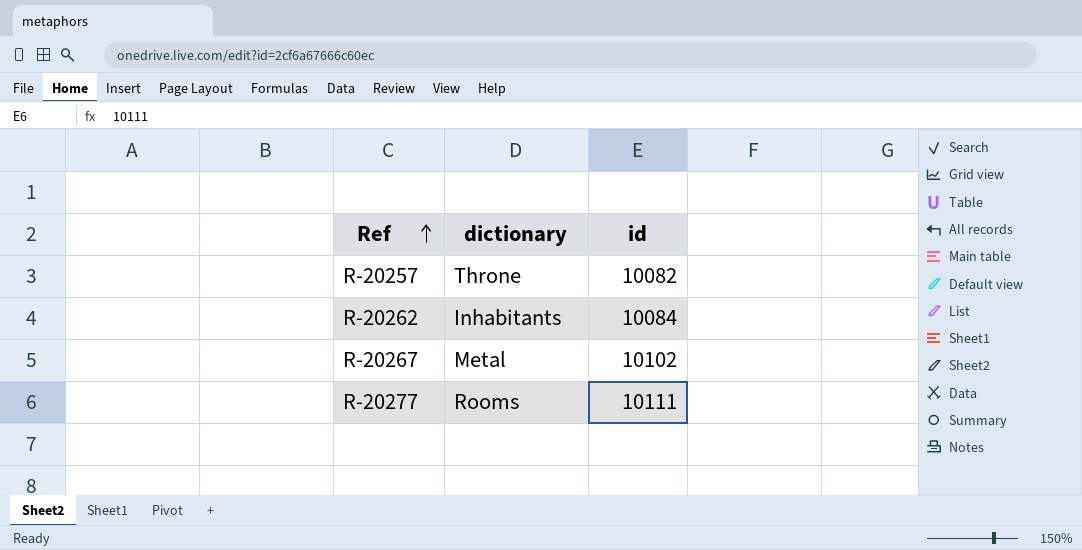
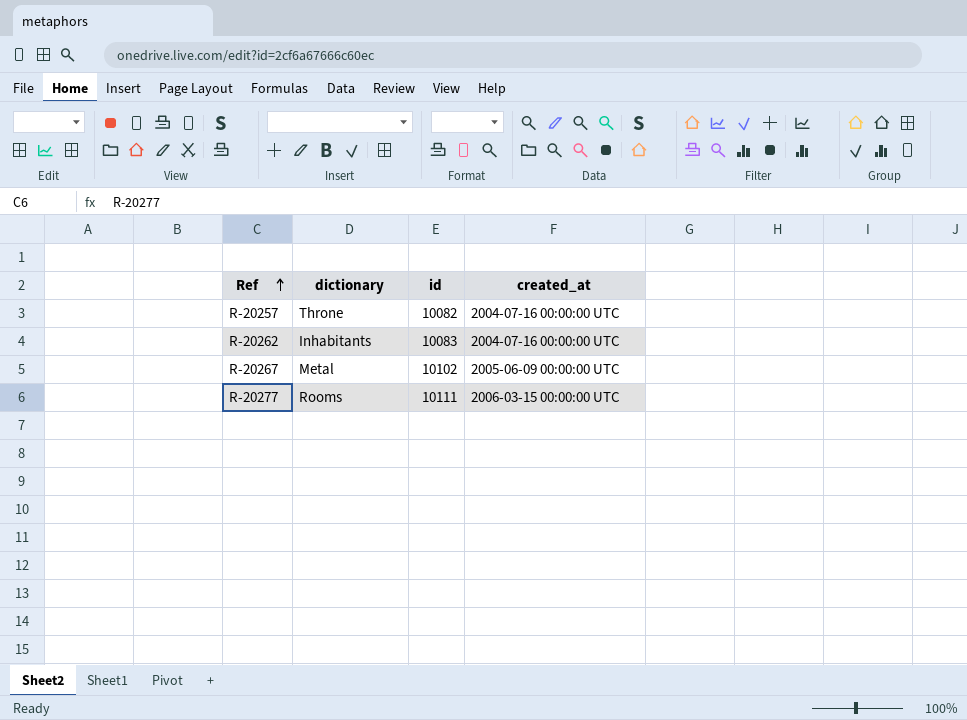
column created_at | position: none -> 4
R-20262 | id: 10084 -> 10083

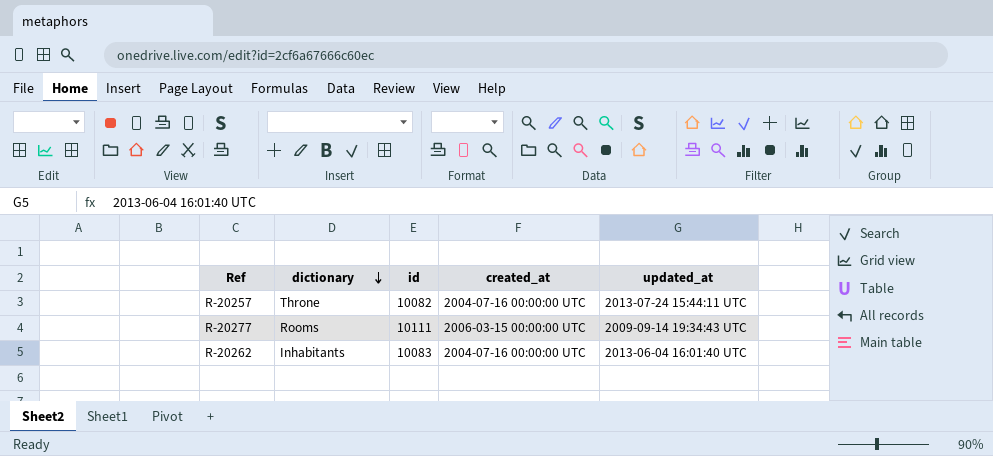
row order: Ref ascending -> dictionary descending
column updated_at | position: none -> 5
row R-20267: Metal | 10102 | 2005-06-09 00:00:00 UTC -> none

